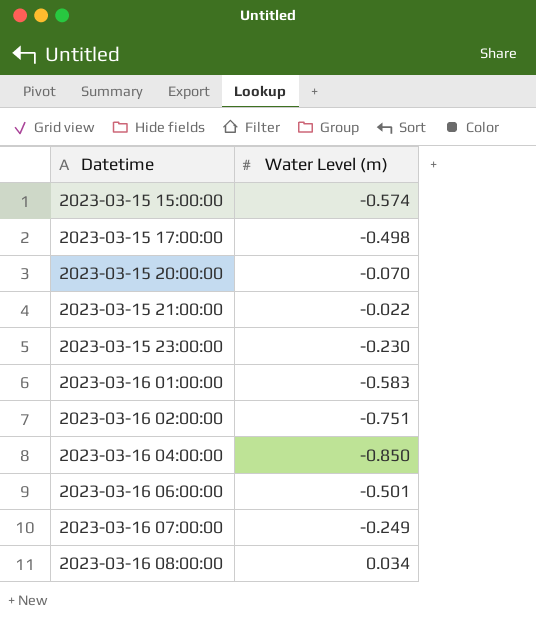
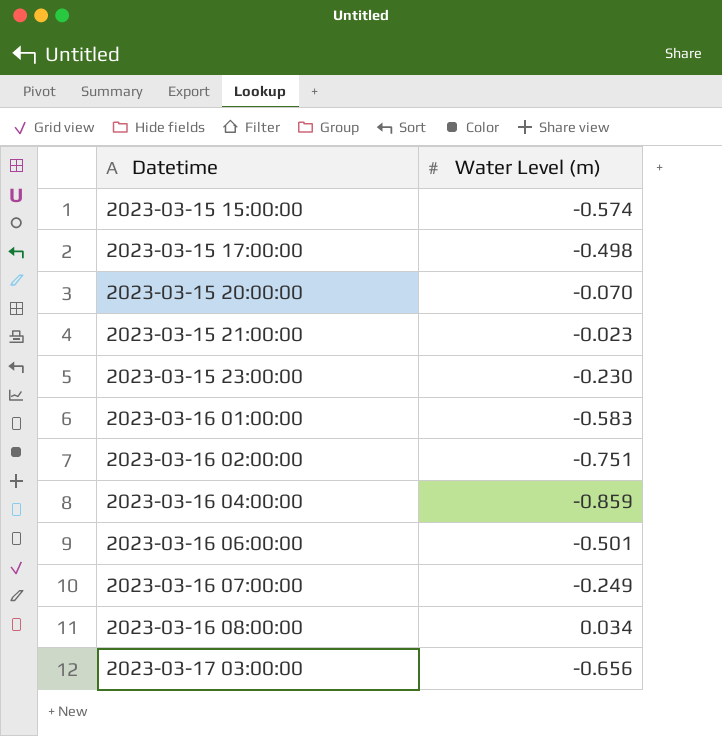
2023-03-15 21:00:00 | Water Level (m): -0.022 -> -0.023
2023-03-16 04:00:00 | Water Level (m): -0.850 -> -0.859
row 2023-03-17 03:00:00: none -> -0.656

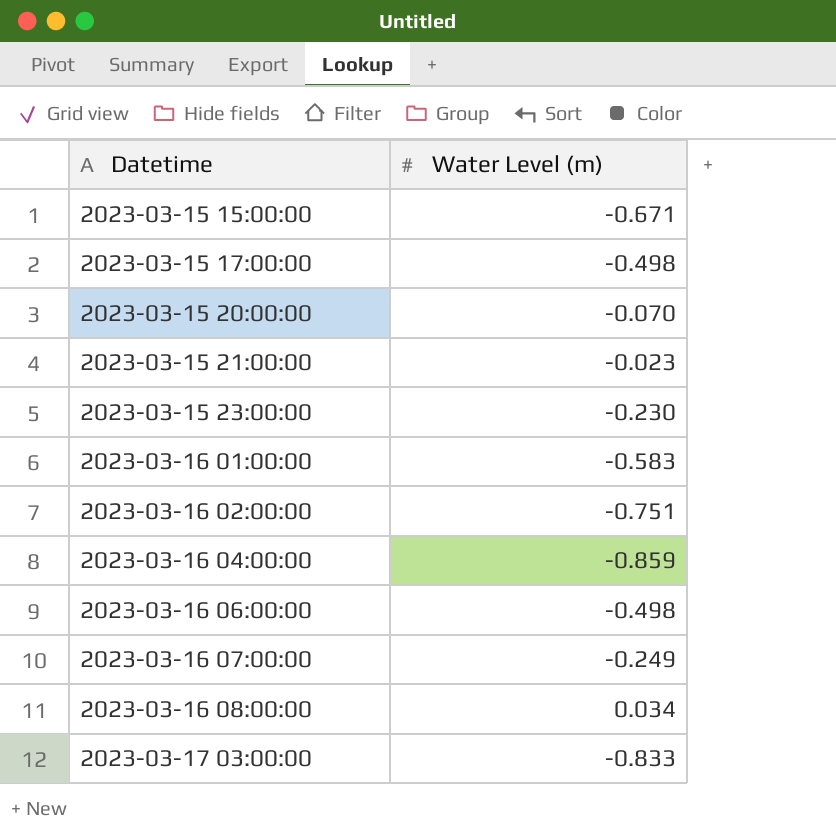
2023-03-15 15:00:00 | Water Level (m): -0.574 -> -0.671
2023-03-16 06:00:00 | Water Level (m): -0.501 -> -0.498
2023-03-17 03:00:00 | Water Level (m): -0.656 -> -0.833

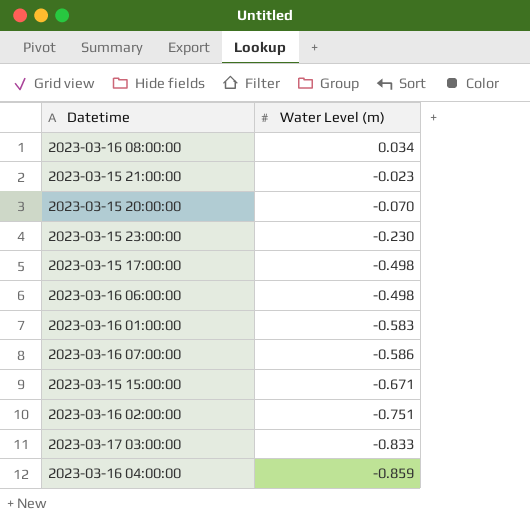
row order: Datetime ascending -> Water Level (m) descending
2023-03-16 07:00:00 | Water Level (m): -0.249 -> -0.586

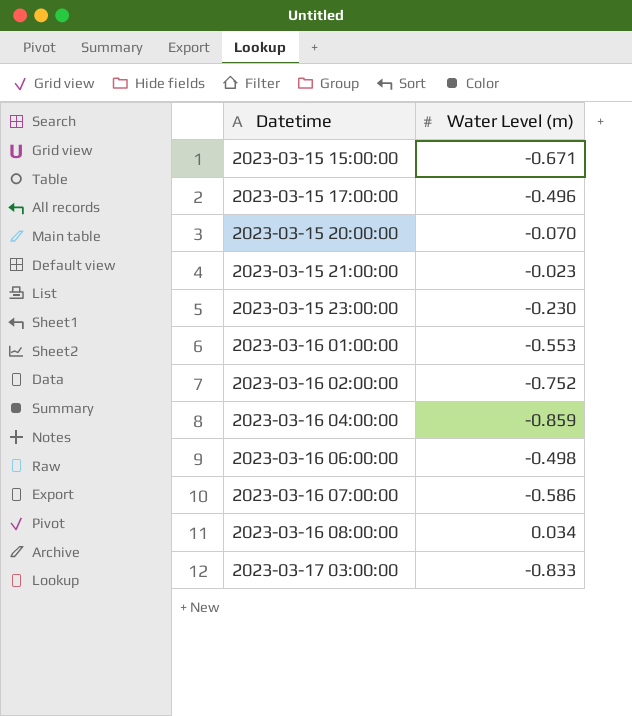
row order: Water Level (m) descending -> Datetime ascending
2023-03-15 17:00:00 | Water Level (m): -0.498 -> -0.496
2023-03-16 01:00:00 | Water Level (m): -0.583 -> -0.553
2023-03-16 02:00:00 | Water Level (m): -0.751 -> -0.752

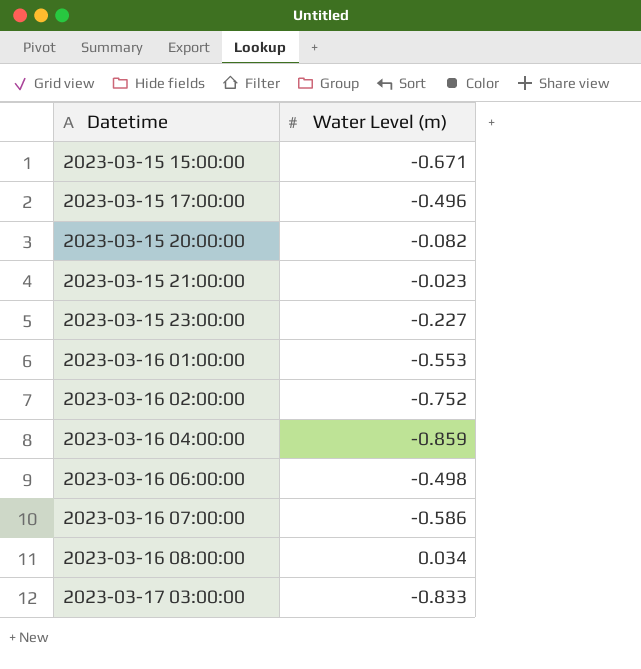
2023-03-15 20:00:00 | Water Level (m): -0.070 -> -0.082
2023-03-15 23:00:00 | Water Level (m): -0.230 -> -0.227

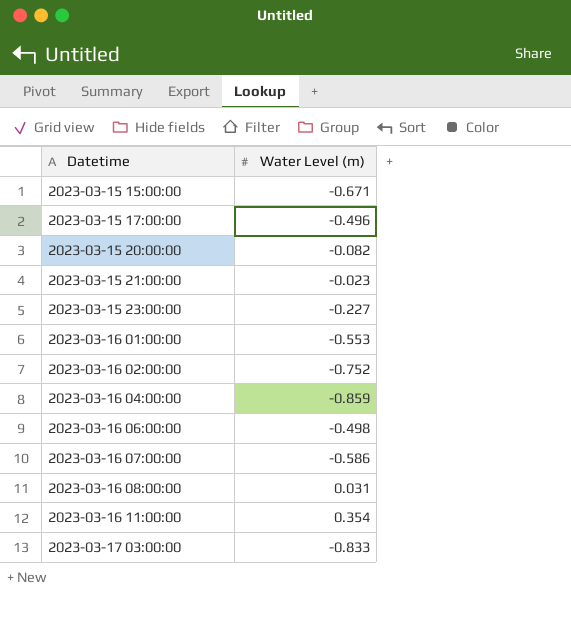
2023-03-16 08:00:00 | Water Level (m): 0.034 -> 0.031
row 2023-03-16 11:00:00: none -> 0.354

